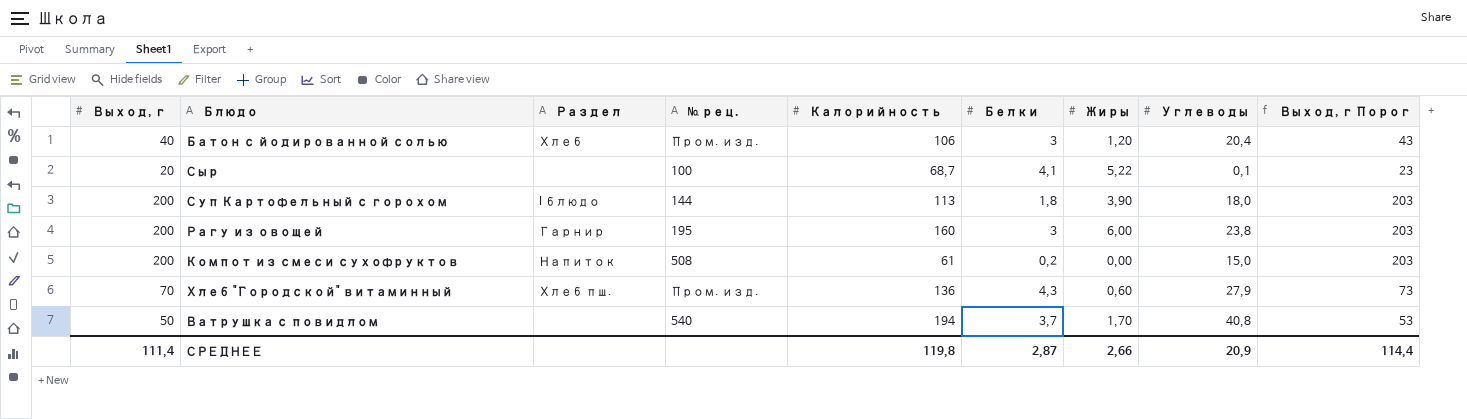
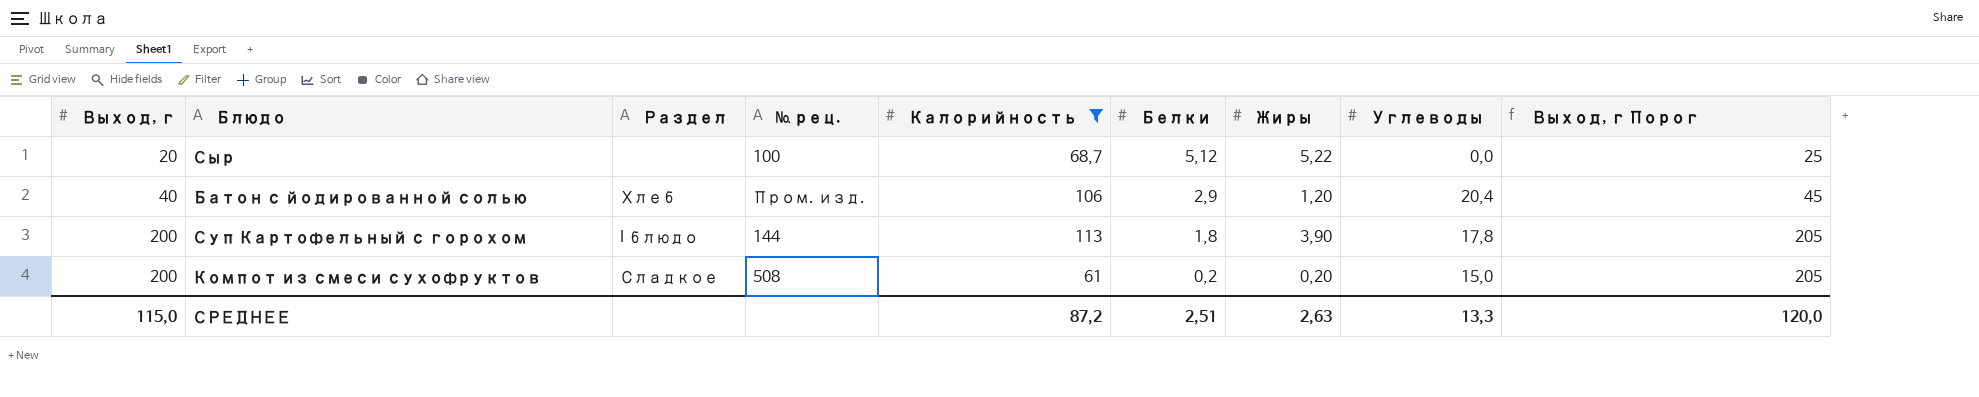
filter: none -> Калорийность <= 113
row order: none -> Выход, г ascending
column Выход, г Порог | formula: [Выход, г] + 3 -> [Выход, г] + 5
Сыр | Белки: 4,1 -> 5,12
Сыр | Углеводы: 0,1 -> 0,0
Батон с йодированной солью | Белки: 3 -> 2,9
Суп Картофельный с горохом | Углеводы: 18,0 -> 17,8
Компот из смеси сухофруктов | Раздел: Напиток -> Сладкое
Компот из смеси сухофруктов | Жиры: 0,00 -> 0,20
СРЕДНЕЕ | Выход, г: 111,4 -> 115,0
СРЕДНЕЕ | Калорийность: 119,8 -> 87,2
СРЕДНЕЕ | Белки: 2,87 -> 2,51
СРЕДНЕЕ | Жиры: 2,66 -> 2,63
СРЕДНЕЕ | Углеводы: 20,9 -> 13,3
СРЕДНЕЕ | Выход, г Порог: 114,4 -> 120,0

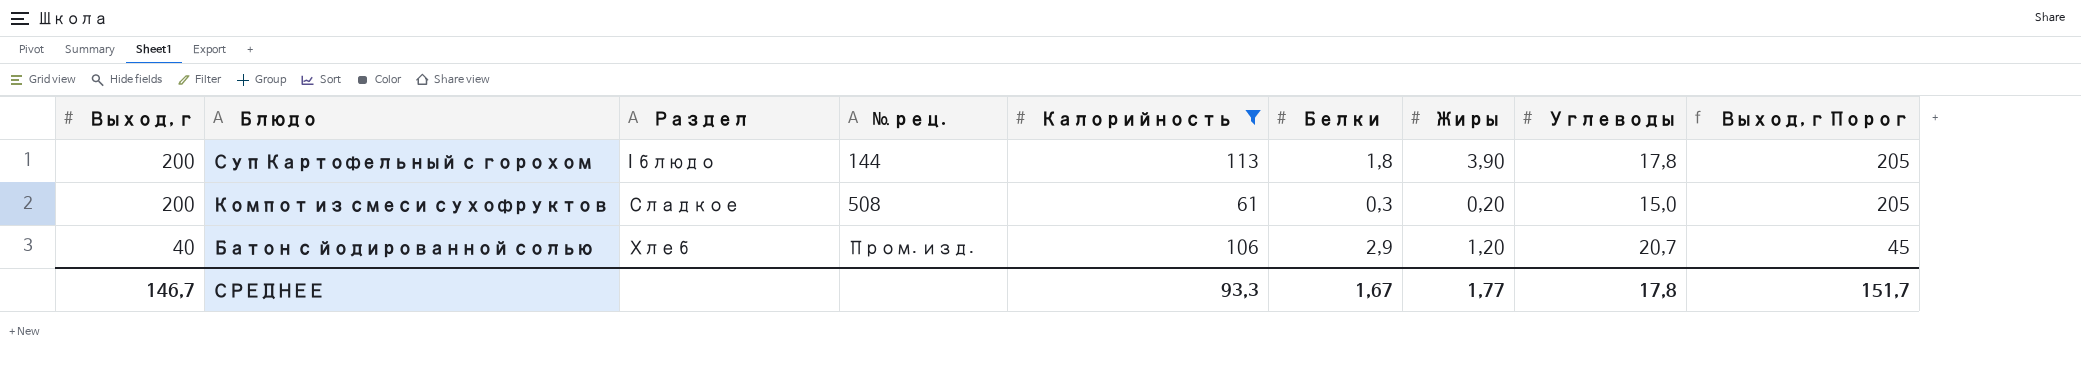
row order: Выход, г ascending -> Выход, г descending
row Сыр: 20 | none | 100 | 68,7 | 5,12 | 5,22 | 0,0 | 25 -> none
Компот из смеси сухофруктов | Белки: 0,2 -> 0,3
Батон с йодированной солью | Углеводы: 20,4 -> 20,7
СРЕДНЕЕ | Выход, г: 115,0 -> 146,7
СРЕДНЕЕ | Калорийность: 87,2 -> 93,3
СРЕДНЕЕ | Белки: 2,51 -> 1,67
СРЕДНЕЕ | Жиры: 2,63 -> 1,77
СРЕДНЕЕ | Углеводы: 13,3 -> 17,8
СРЕДНЕЕ | Выход, г Порог: 120,0 -> 151,7

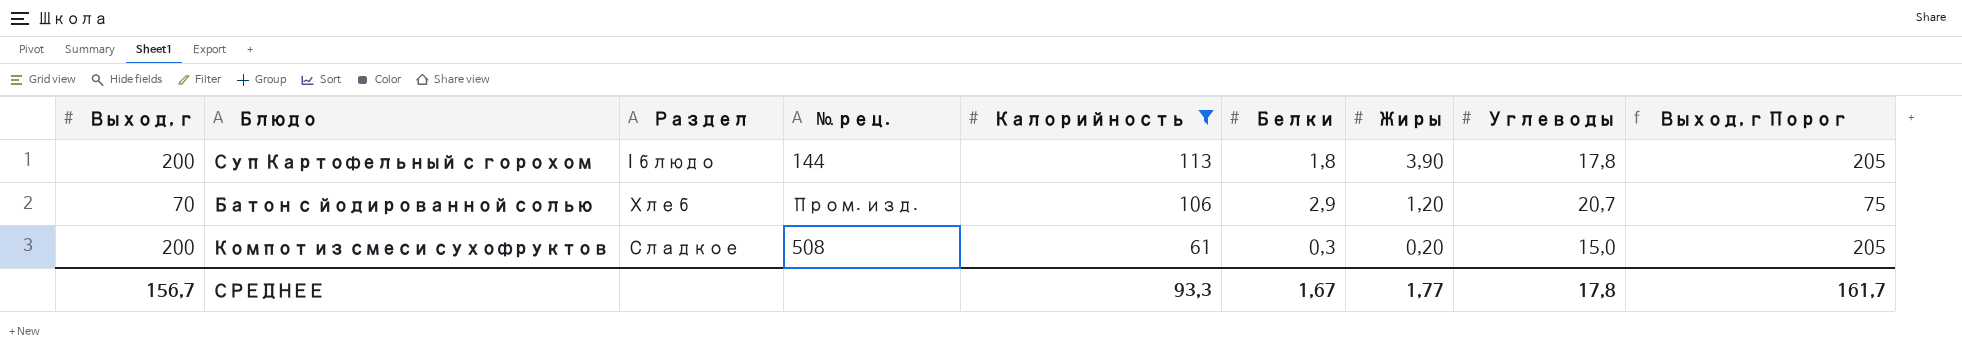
row order: Выход, г descending -> Калорийность descending
Батон с йодированной солью | Выход, г: 40 -> 70
Батон с йодированной солью | Выход, г Порог: 45 -> 75
СРЕДНЕЕ | Выход, г: 146,7 -> 156,7
СРЕДНЕЕ | Выход, г Порог: 151,7 -> 161,7

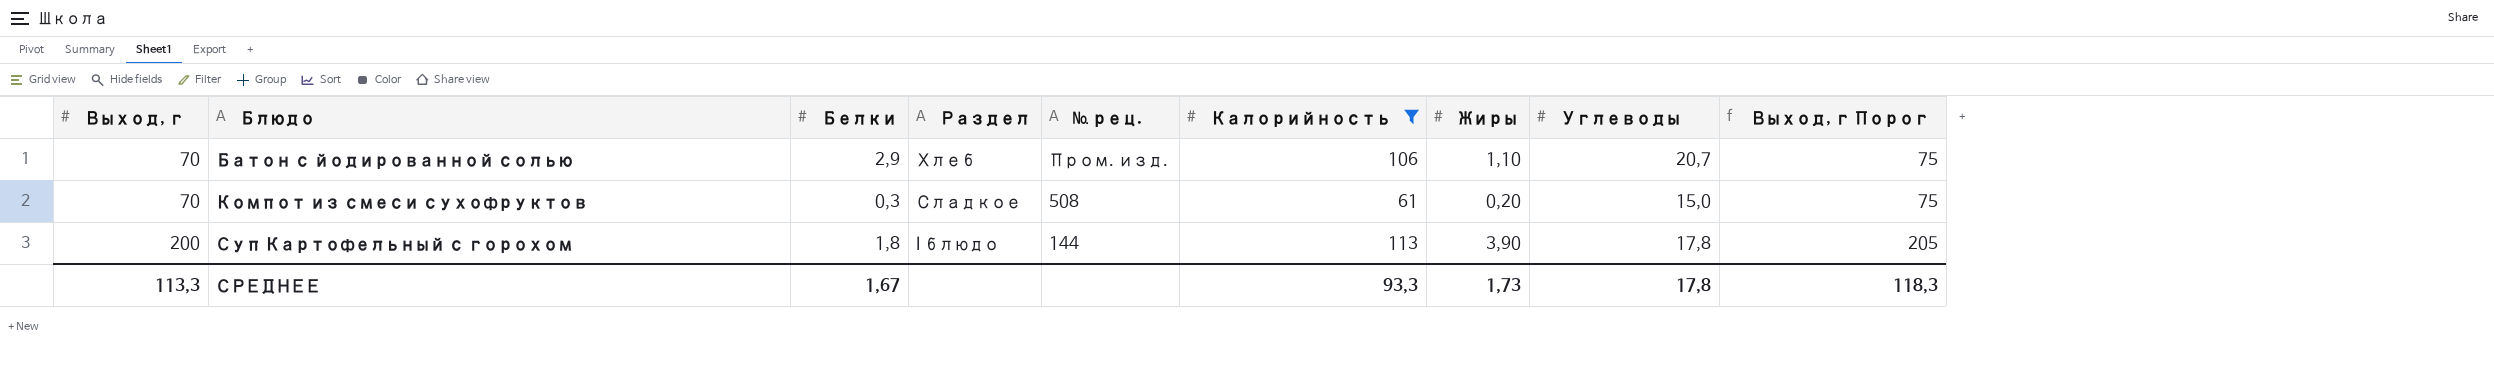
row order: Калорийность descending -> Выход, г ascending
column Белки | position: 6 -> 3
Батон с йодированной солью | Жиры: 1,20 -> 1,10
Компот из смеси сухофруктов | Выход, г: 200 -> 70
Компот из смеси сухофруктов | Выход, г Порог: 205 -> 75
СРЕДНЕЕ | Выход, г: 156,7 -> 113,3
СРЕДНЕЕ | Жиры: 1,77 -> 1,73
СРЕДНЕЕ | Выход, г Порог: 161,7 -> 118,3

